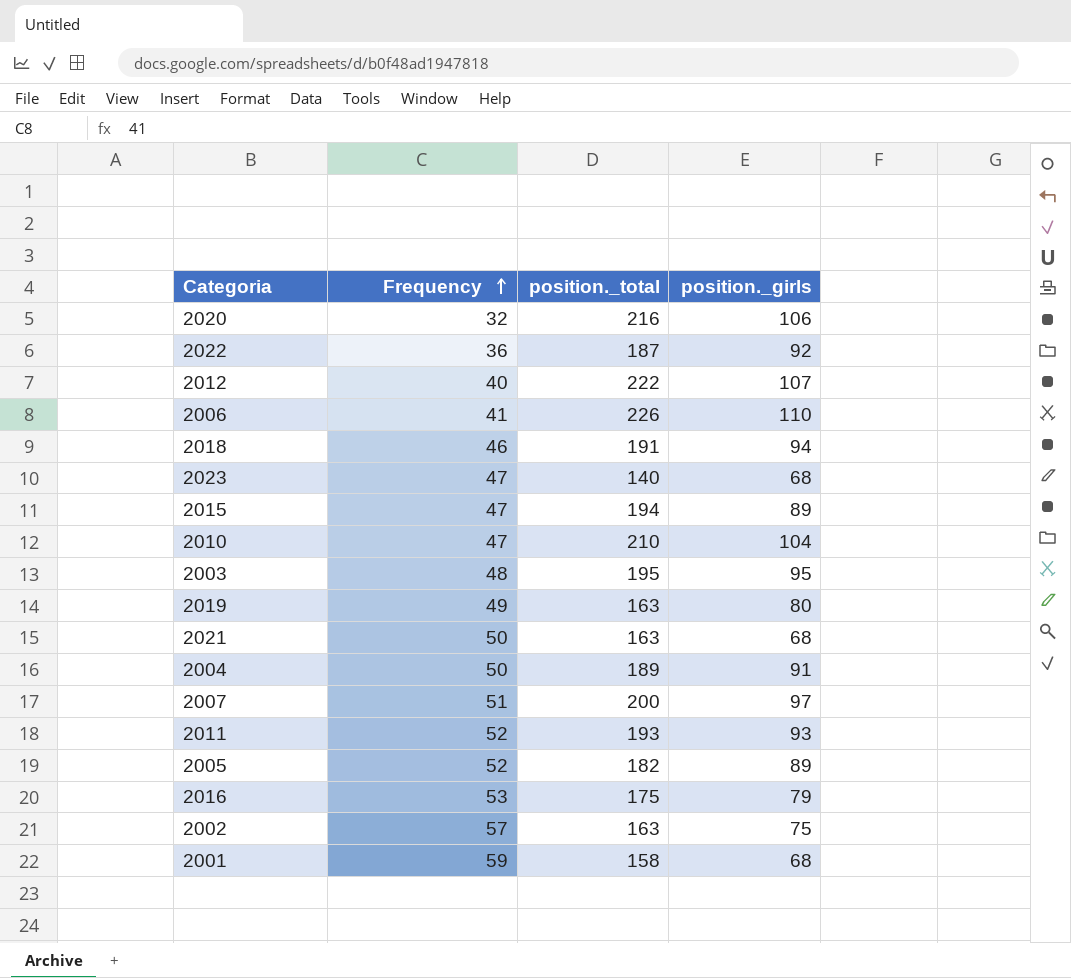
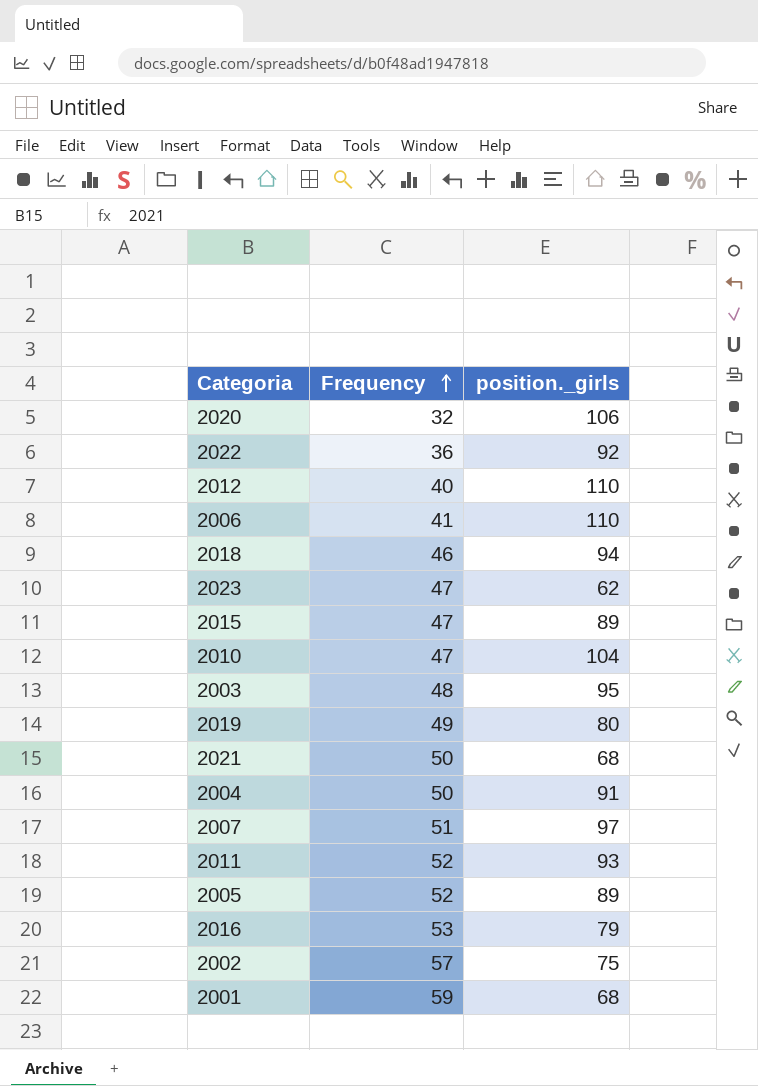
column position._total | position: 3 -> none
2012 | position._girls: 107 -> 110
2023 | position._girls: 68 -> 62

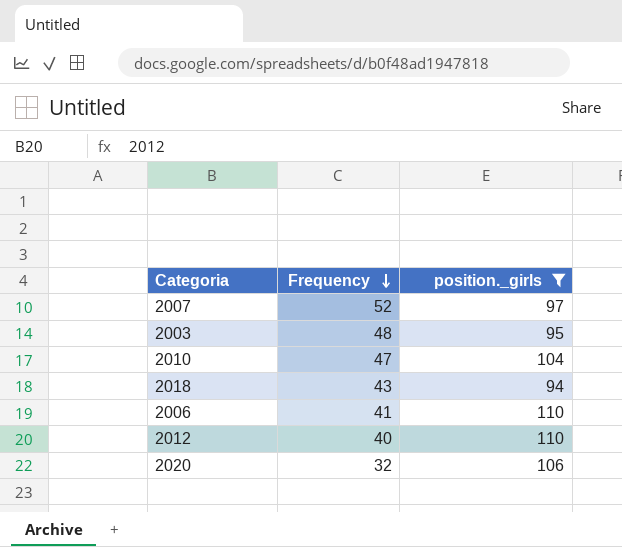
filter: none -> position._girls >= 94
row order: Frequency ascending -> Frequency descending
2007 | Frequency: 51 -> 52
2018 | Frequency: 46 -> 43

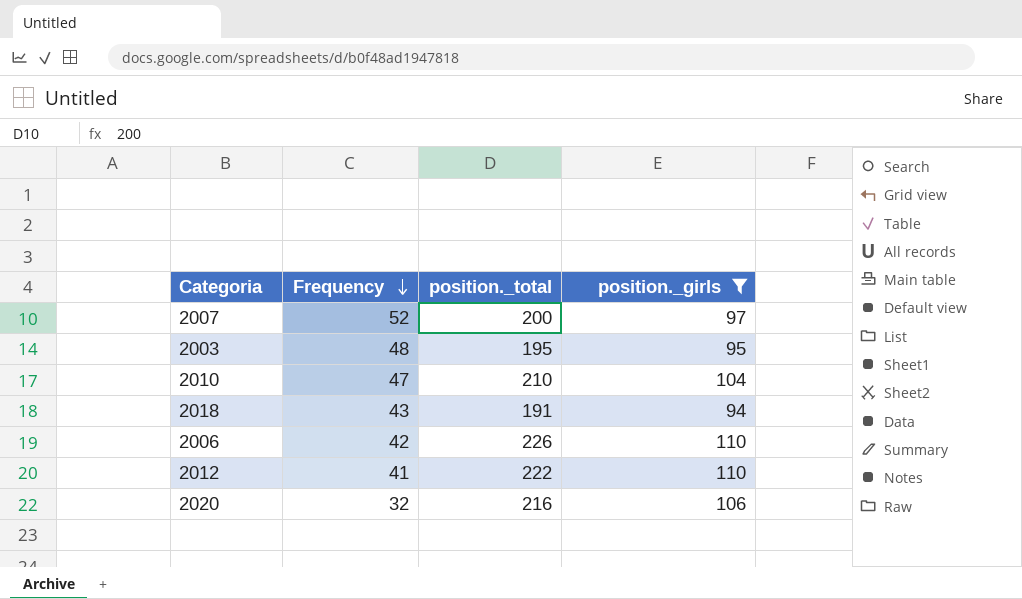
column position._total | position: none -> 3
2006 | Frequency: 41 -> 42
2012 | Frequency: 40 -> 41

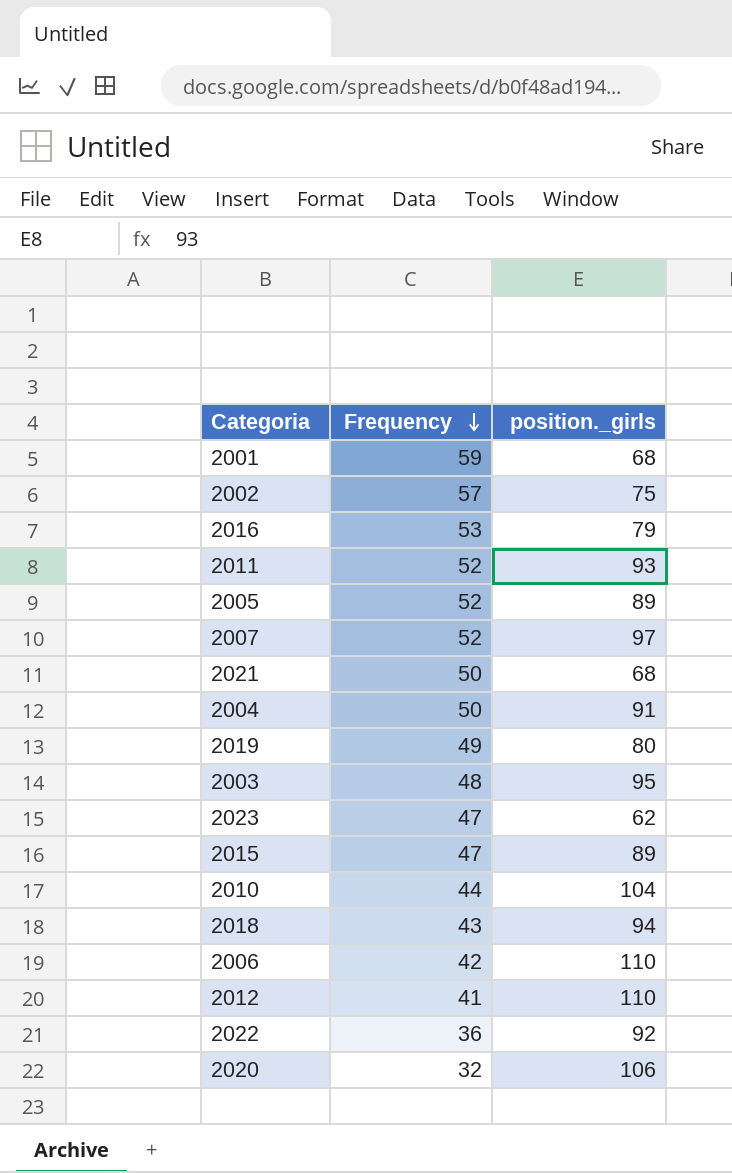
filter: position._girls >= 94 -> none
column position._total | position: 3 -> none
2010 | Frequency: 47 -> 44

